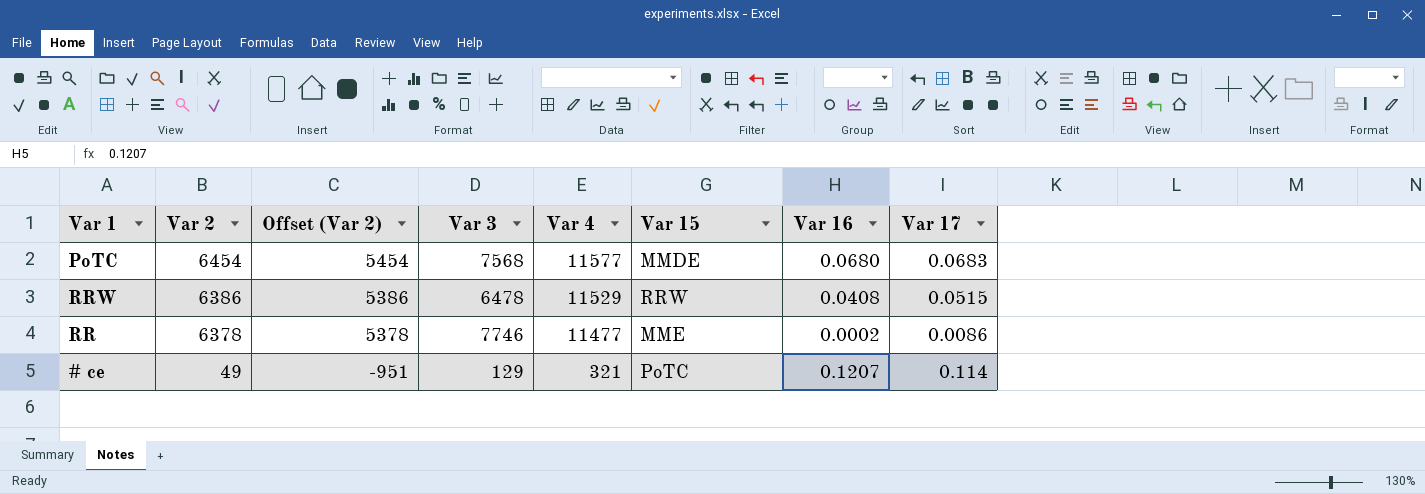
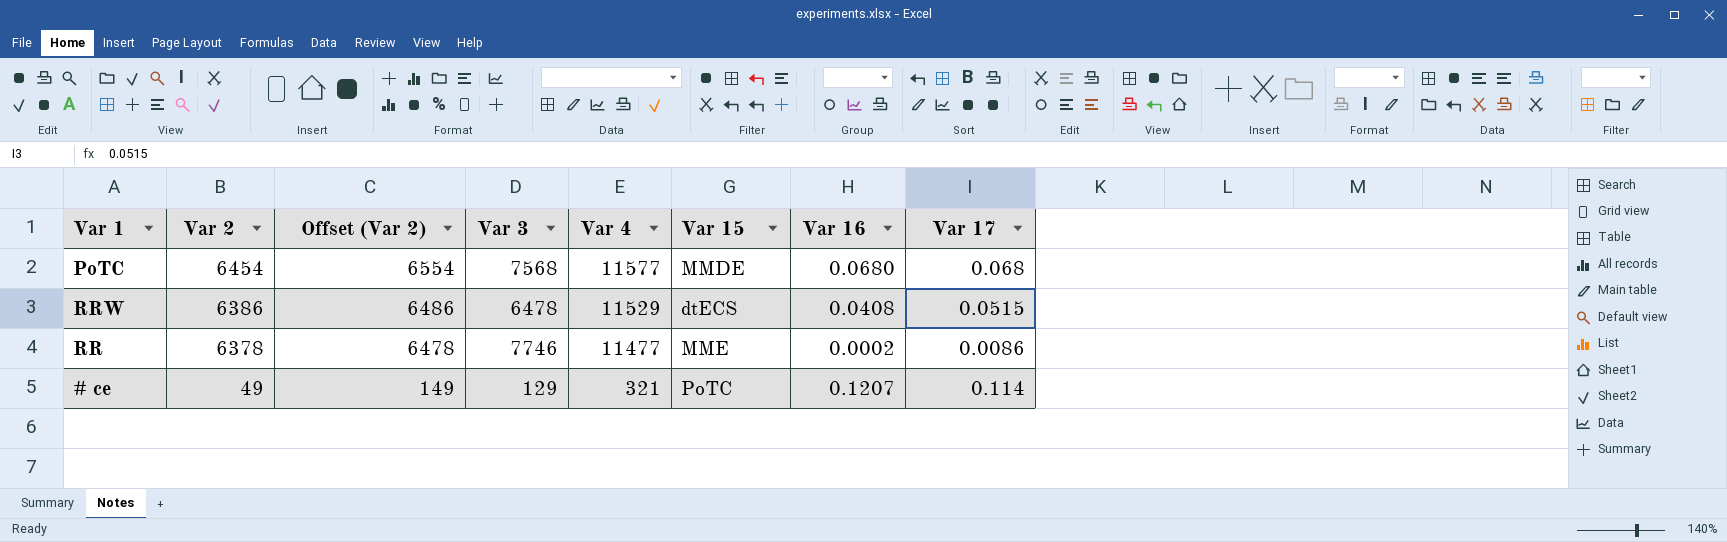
column Offset (Var 2) | formula: [Var 2] - 1000 -> [Var 2] + 100
PoTC | Var 17: 0.0683 -> 0.068
RRW | Var 15: RRW -> dtECS

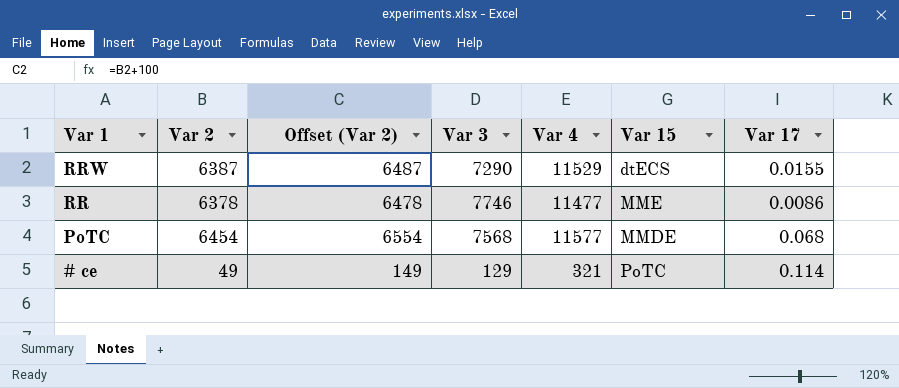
row order: Var 2 descending -> Var 1 descending
column Var 16 | position: 7 -> none
RRW | Var 2: 6386 -> 6387
RRW | Offset (Var 2): 6486 -> 6487
RRW | Var 3: 6478 -> 7290
RRW | Var 17: 0.0515 -> 0.0155

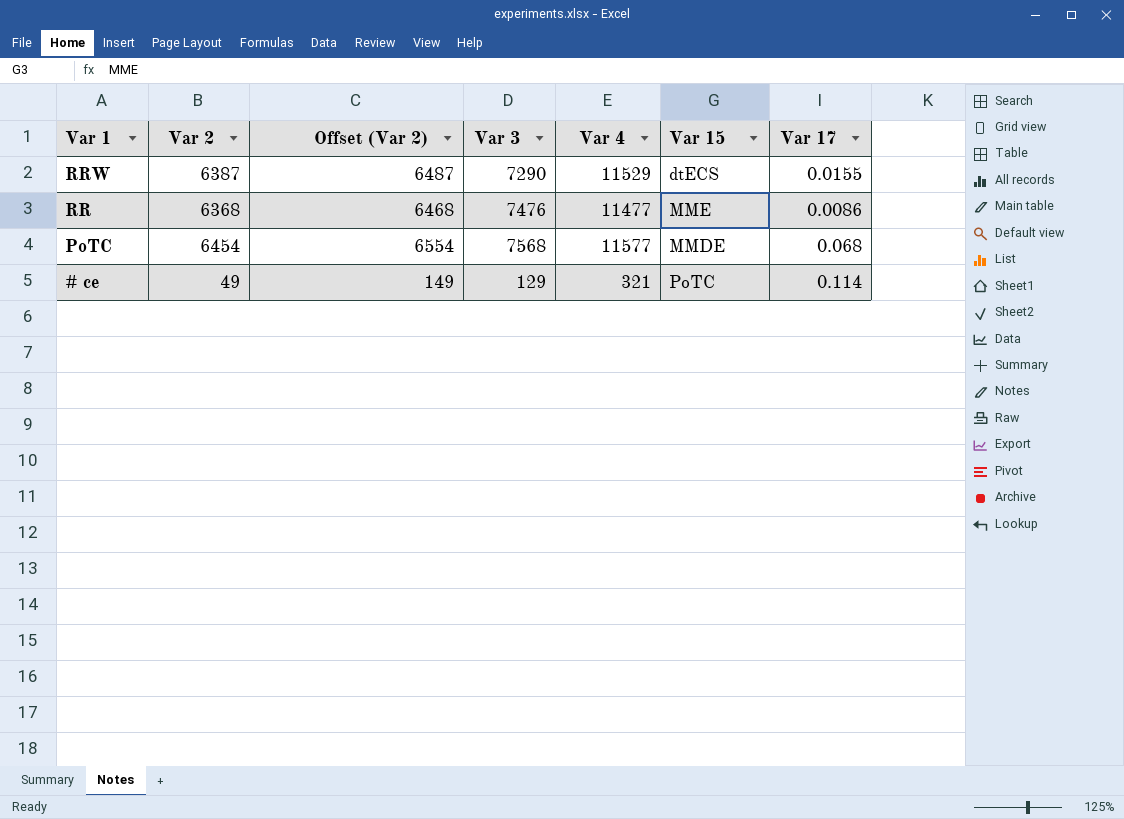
RR | Var 2: 6378 -> 6368
RR | Offset (Var 2): 6478 -> 6468
RR | Var 3: 7746 -> 7476

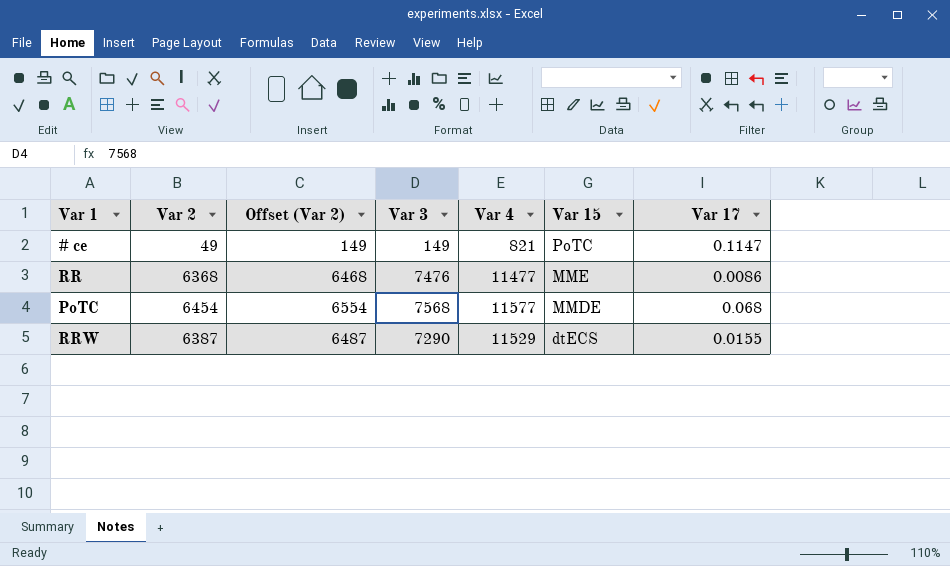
row order: Var 1 descending -> Var 15 descending
# ce | Var 3: 129 -> 149
# ce | Var 4: 321 -> 821
# ce | Var 17: 0.114 -> 0.1147

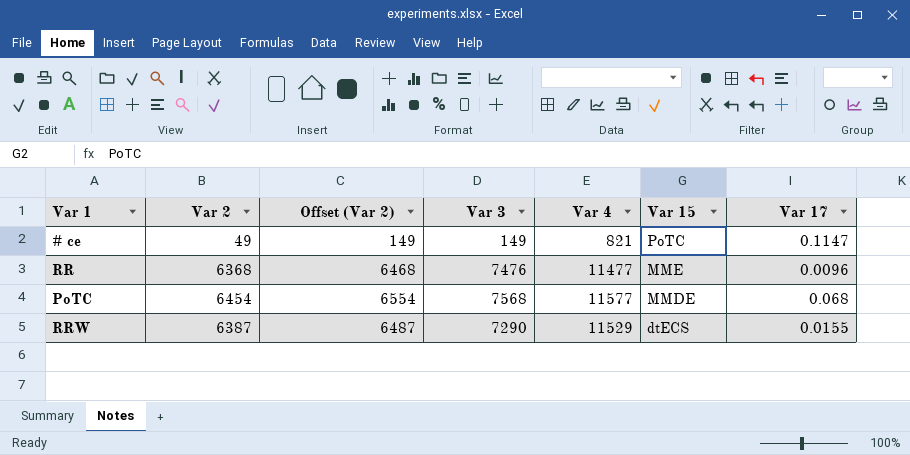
RR | Var 17: 0.0086 -> 0.0096

